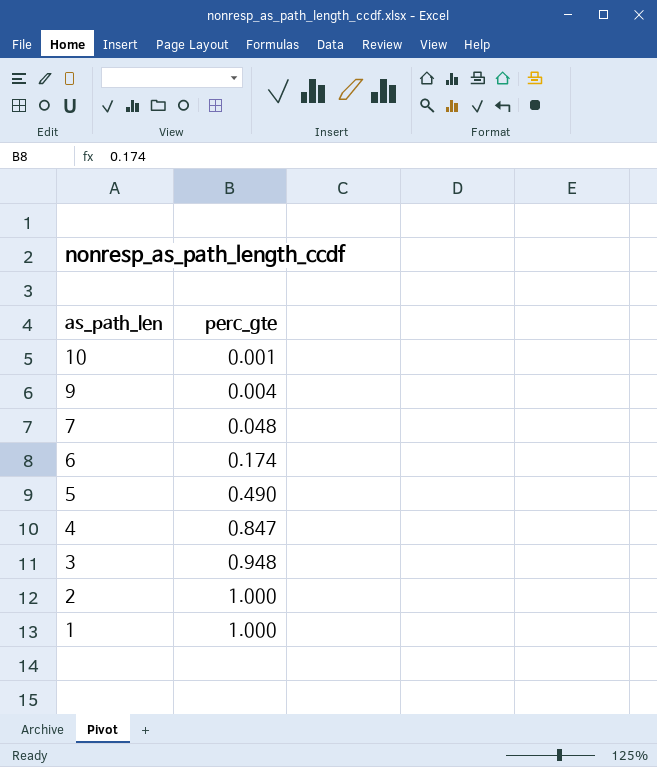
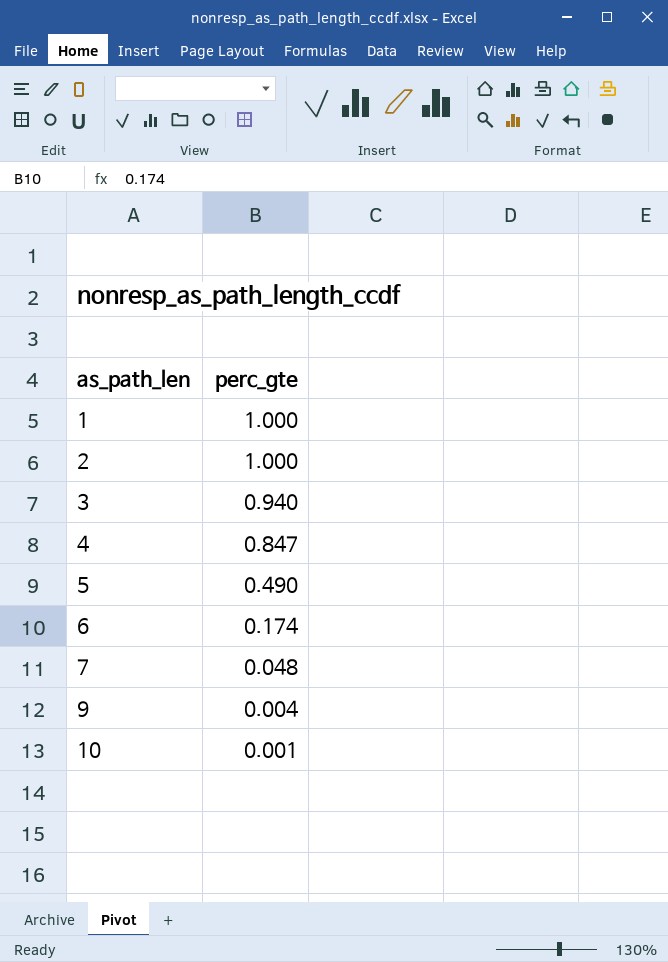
row order: as_path_len descending -> as_path_len ascending
3 | perc_gte: 0.948 -> 0.940

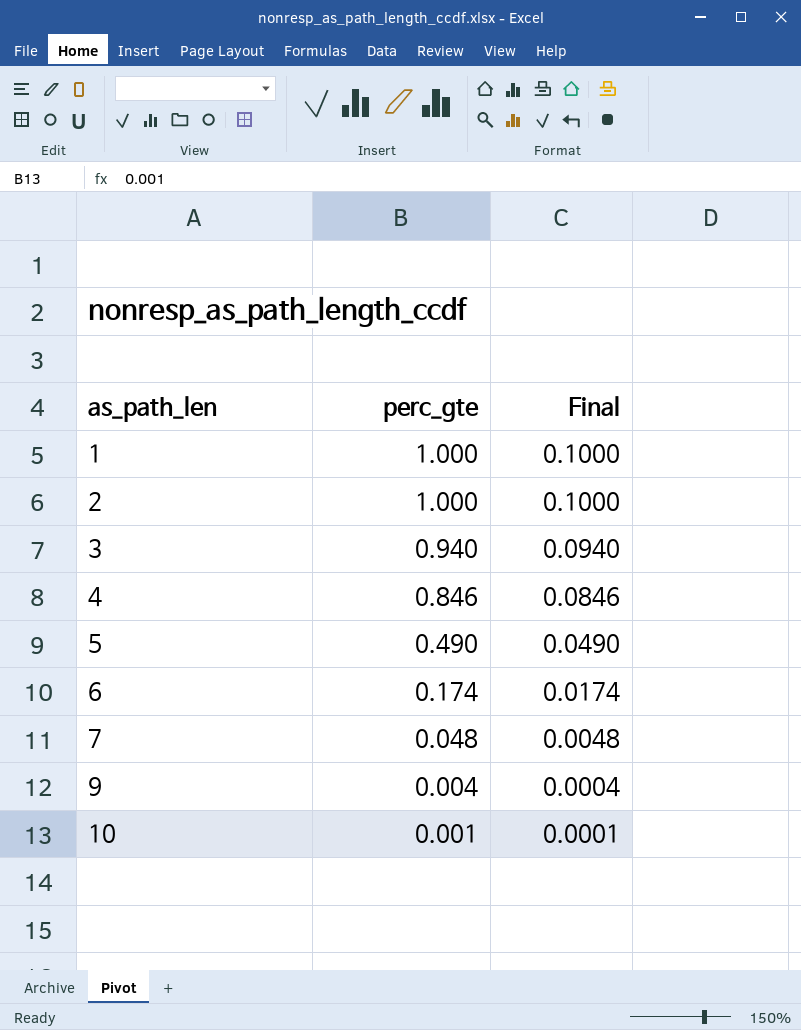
column Final | formula: none -> [perc_gte] * 0.1
4 | perc_gte: 0.847 -> 0.846

